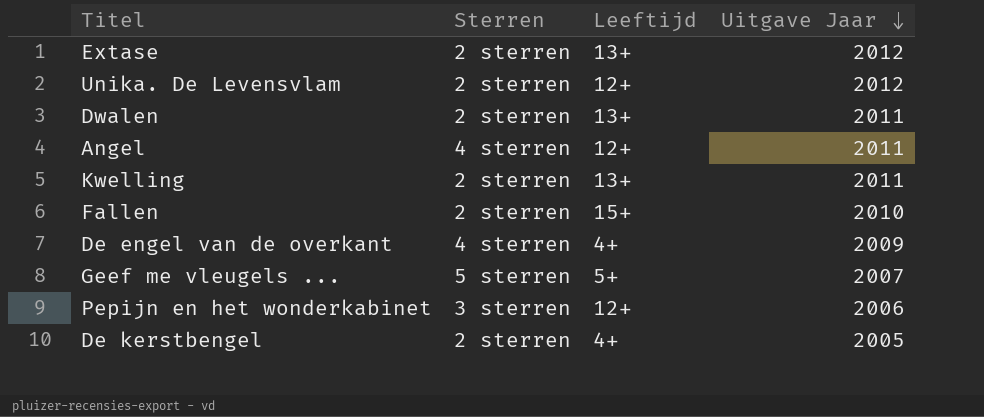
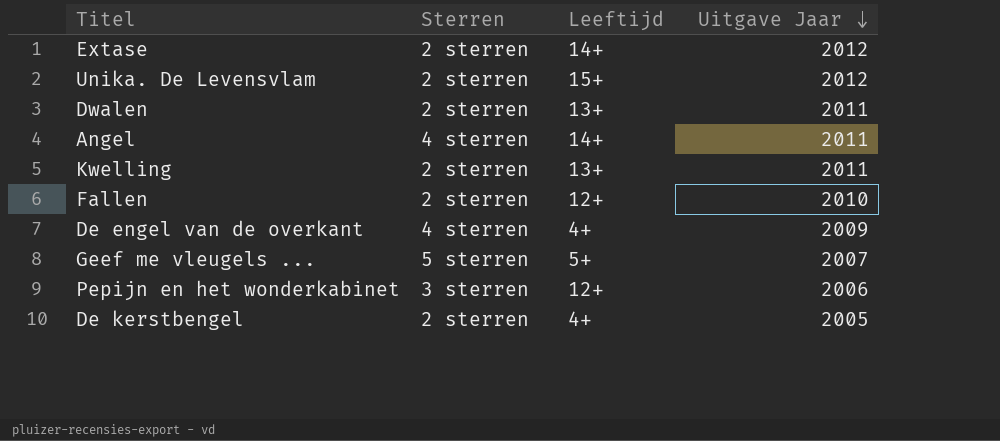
Extase | Leeftijd: 13+ -> 14+
Unika. De Levensvlam | Leeftijd: 12+ -> 15+
Angel | Leeftijd: 12+ -> 14+
Fallen | Leeftijd: 15+ -> 12+

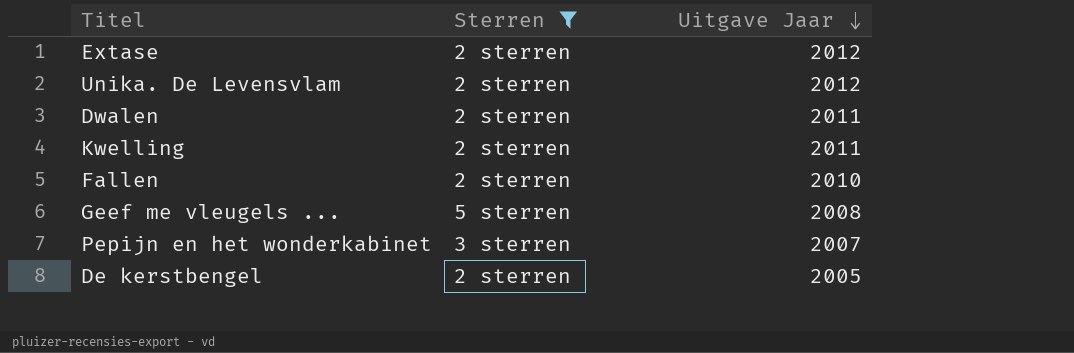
filter: none -> Sterren != 4 sterren
column Leeftijd | position: 3 -> none
Geef me vleugels ... | Uitgave Jaar: 2007 -> 2008
Pepijn en het wonderkabinet | Uitgave Jaar: 2006 -> 2007

